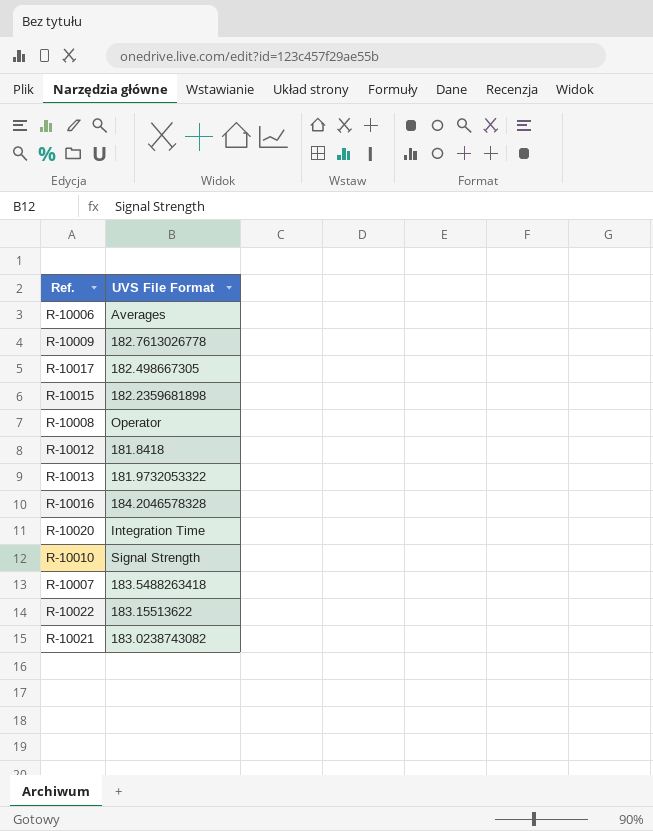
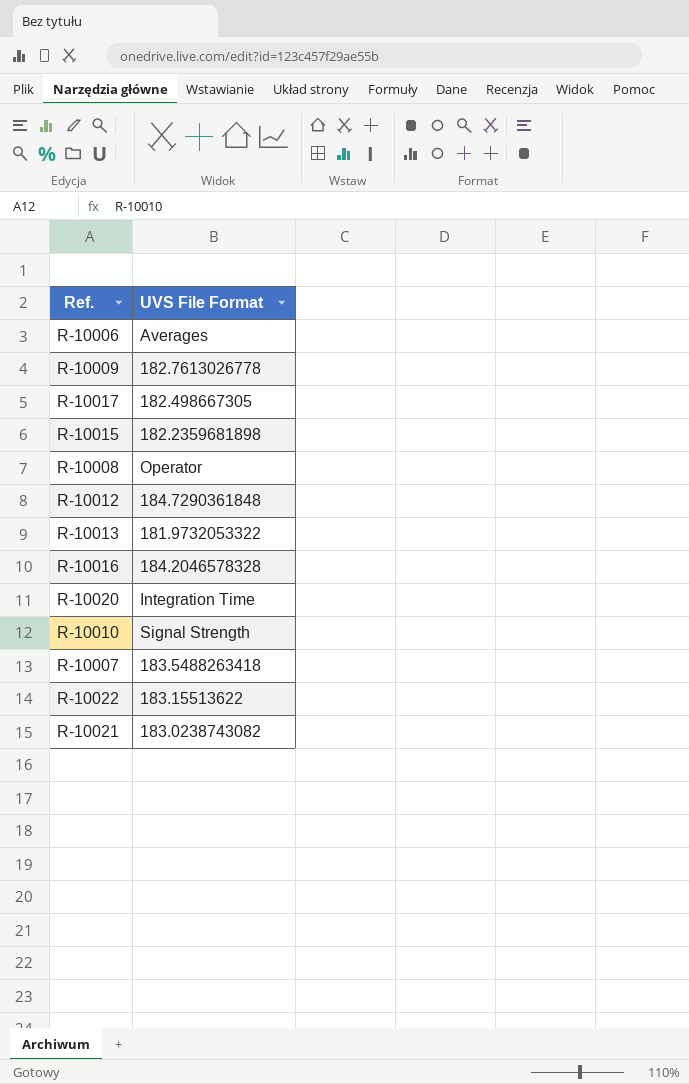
R-10012 | UVS File Format: 181.8418 -> 184.7290361848

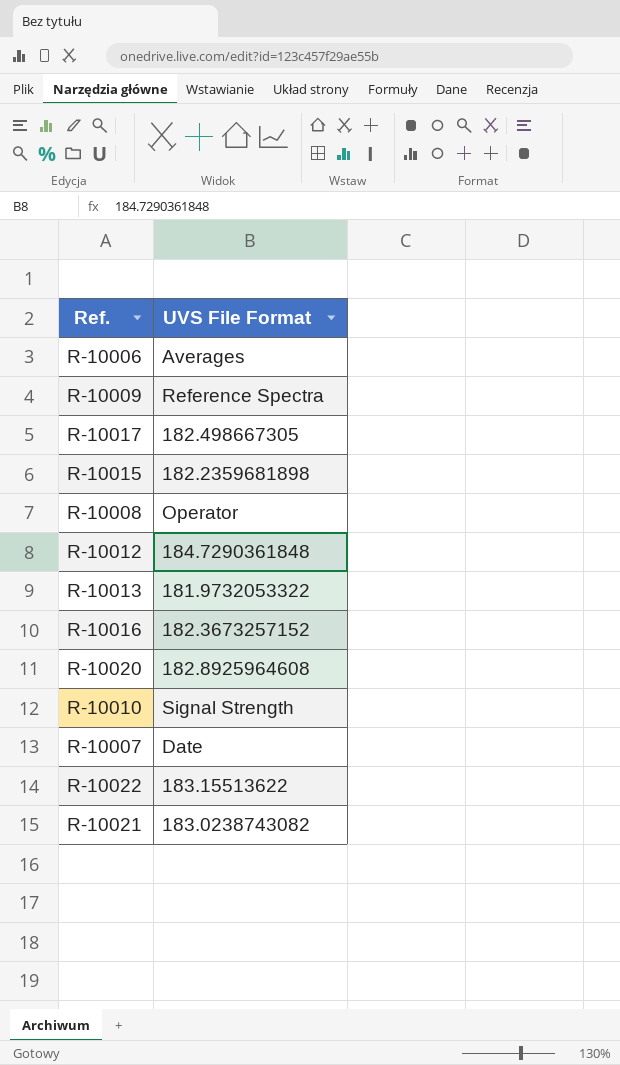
R-10009 | UVS File Format: 182.7613026778 -> Reference Spectra
R-10016 | UVS File Format: 184.2046578328 -> 182.3673257152
R-10020 | UVS File Format: Integration Time -> 182.8925964608
R-10007 | UVS File Format: 183.5488263418 -> Date

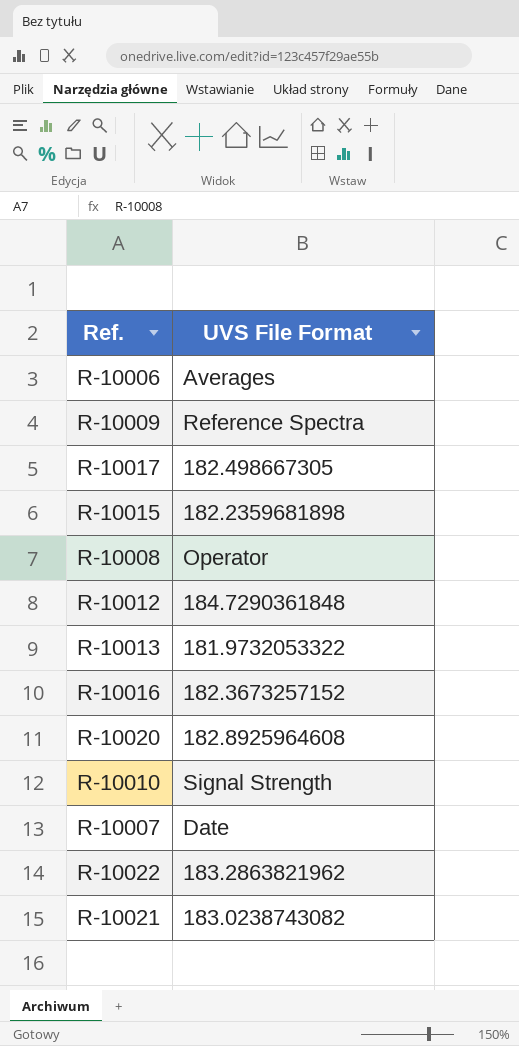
R-10022 | UVS File Format: 183.15513622 -> 183.2863821962

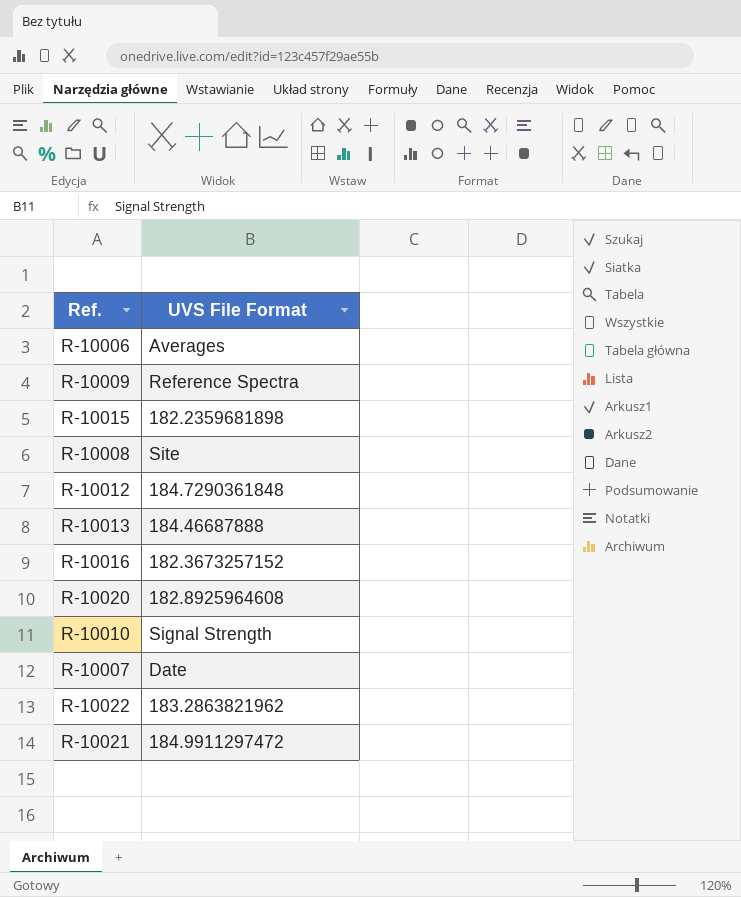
row R-10017: 182.498667305 -> none
R-10008 | UVS File Format: Operator -> Site
R-10013 | UVS File Format: 181.9732053322 -> 184.46687888
R-10021 | UVS File Format: 183.0238743082 -> 184.9911297472

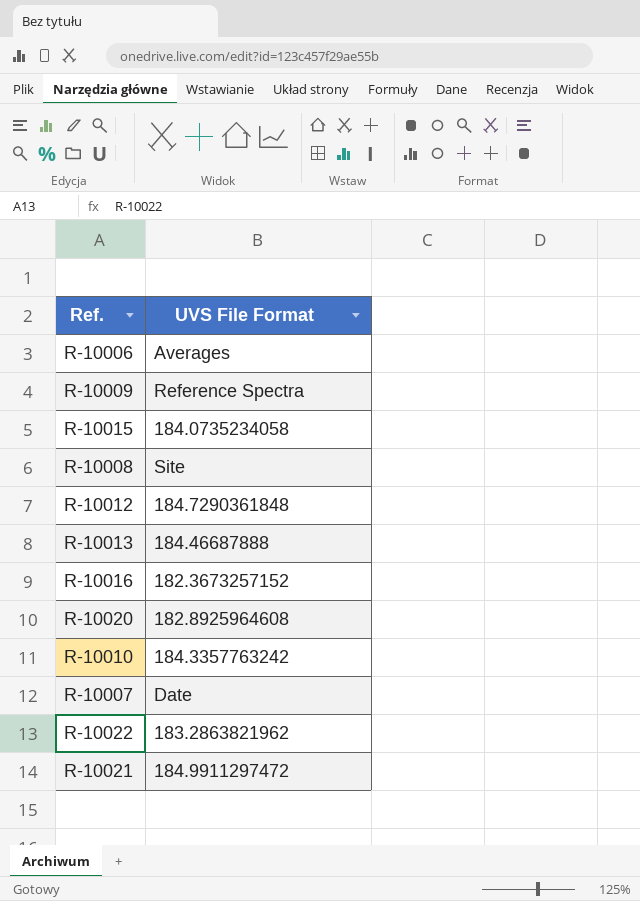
R-10015 | UVS File Format: 182.2359681898 -> 184.0735234058
R-10010 | UVS File Format: Signal Strength -> 184.3357763242

